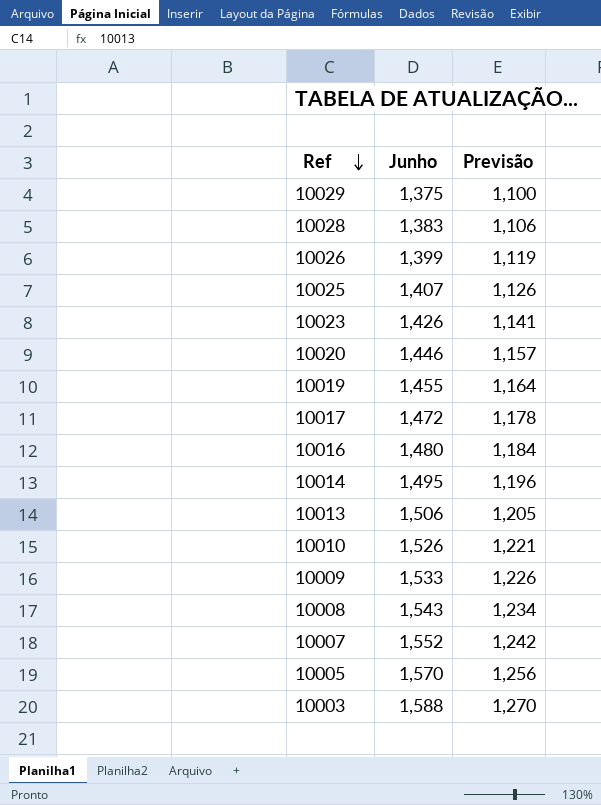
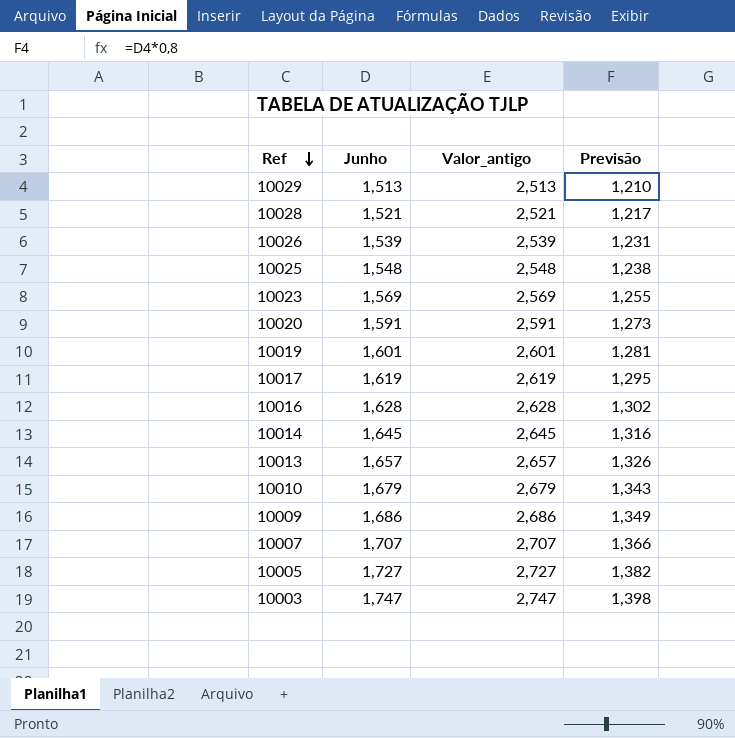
column Valor_antigo | formula: none -> [Junho] + 1
row 10008: 1,543 | 1,234 -> none
10029 | Junho: 1,375 -> 1,513
10029 | Previsão: 1,100 -> 1,210
10028 | Junho: 1,383 -> 1,521
10028 | Previsão: 1,106 -> 1,217
10026 | Junho: 1,399 -> 1,539
10026 | Previsão: 1,119 -> 1,231
10025 | Junho: 1,407 -> 1,548
10025 | Previsão: 1,126 -> 1,238
10023 | Junho: 1,426 -> 1,569
10023 | Previsão: 1,141 -> 1,255
10020 | Junho: 1,446 -> 1,591
10020 | Previsão: 1,157 -> 1,273
10019 | Junho: 1,455 -> 1,601
10019 | Previsão: 1,164 -> 1,281
10017 | Junho: 1,472 -> 1,619
10017 | Previsão: 1,178 -> 1,295
10016 | Junho: 1,480 -> 1,628
10016 | Previsão: 1,184 -> 1,302
10014 | Junho: 1,495 -> 1,645
10014 | Previsão: 1,196 -> 1,316
10013 | Junho: 1,506 -> 1,657
10013 | Previsão: 1,205 -> 1,326
10010 | Junho: 1,526 -> 1,679
10010 | Previsão: 1,221 -> 1,343
10009 | Junho: 1,533 -> 1,686
10009 | Previsão: 1,226 -> 1,349
10007 | Junho: 1,552 -> 1,707
10007 | Previsão: 1,242 -> 1,366
10005 | Junho: 1,570 -> 1,727
10005 | Previsão: 1,256 -> 1,382
10003 | Junho: 1,588 -> 1,747
10003 | Previsão: 1,270 -> 1,398

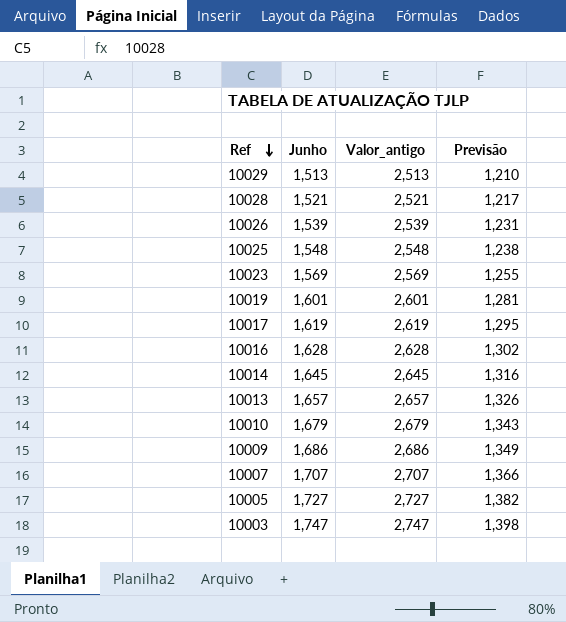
row 10020: 1,591 | 2,591 | 1,273 -> none

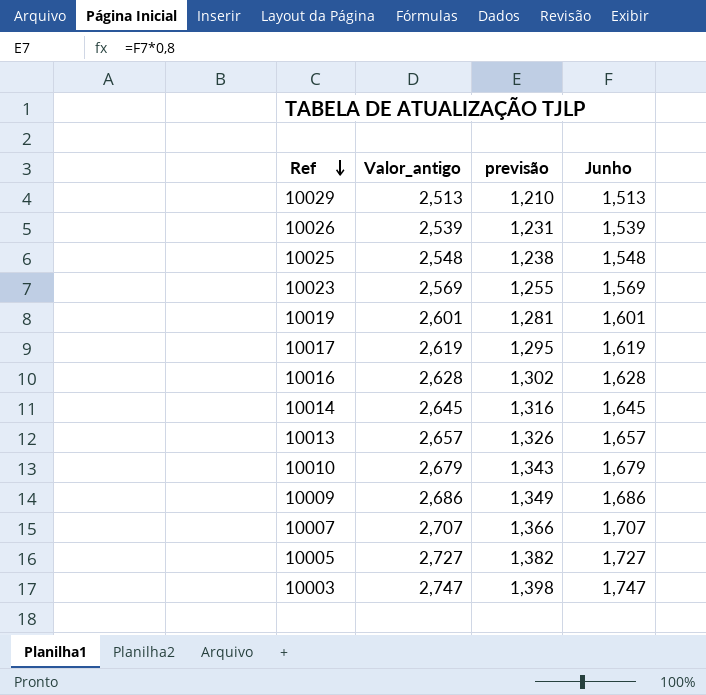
column name: Previsão -> previsão
column Junho | position: 2 -> 4
row 10028: 1,521 | 2,521 | 1,217 -> none

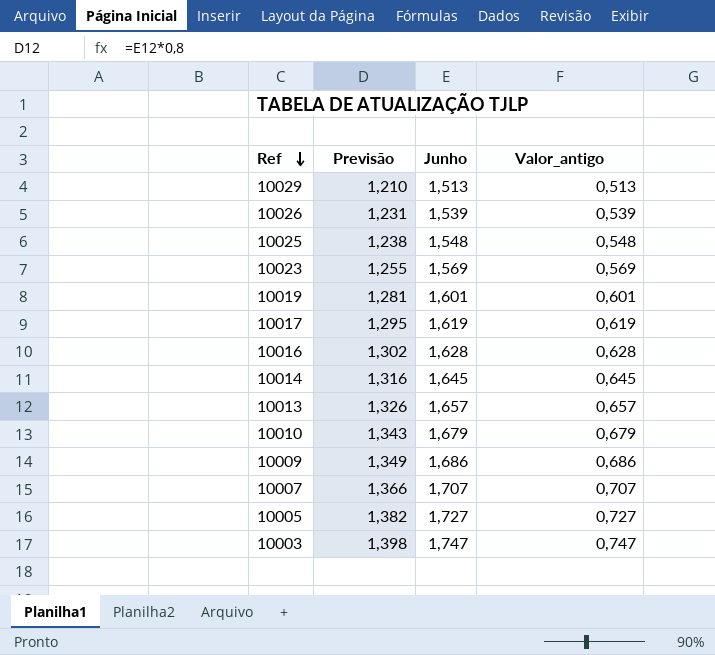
column name: previsão -> Previsão
column Valor_antigo | formula: [Junho] + 1 -> [Junho] - 1
column Valor_antigo | position: 2 -> 4

